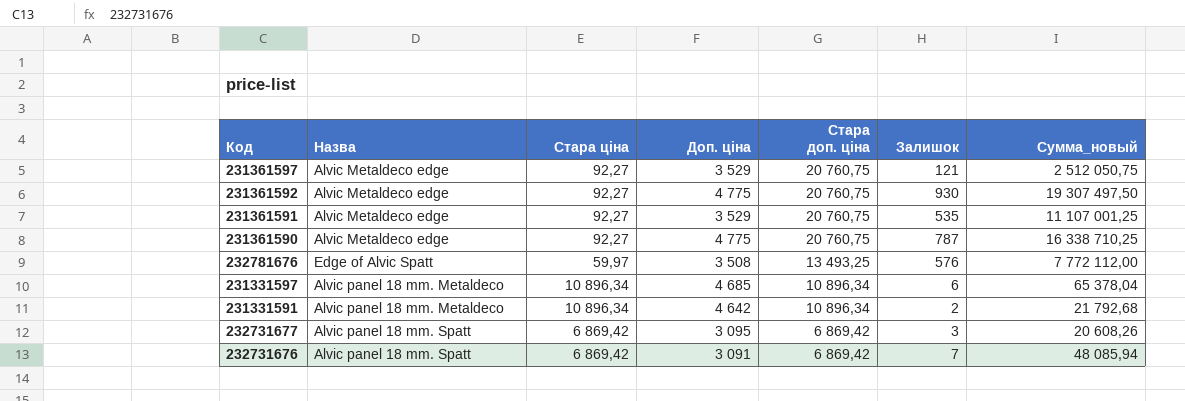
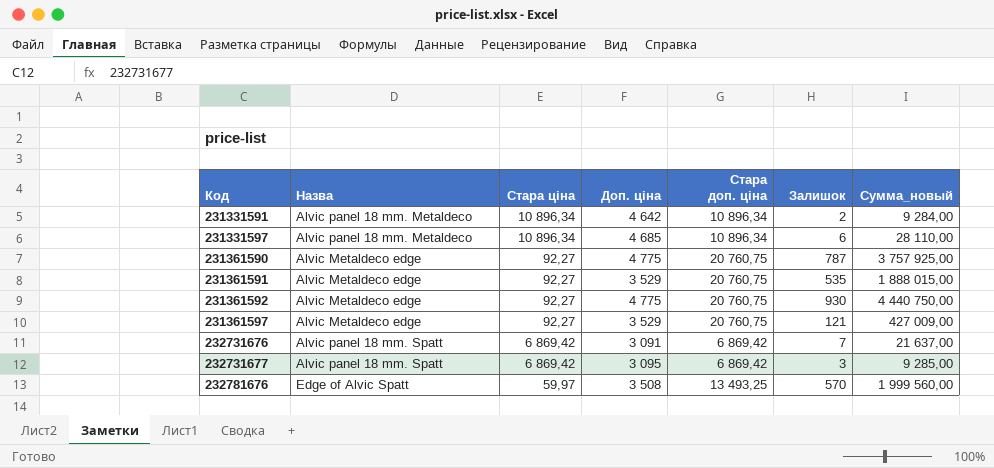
row order: Стара доп. ціна descending -> Код ascending
column Сумма_новый | formula: [Стара доп. ціна] * [Залишок] -> [Доп. ціна] * [Залишок]
232781676 | Залишок: 576 -> 570

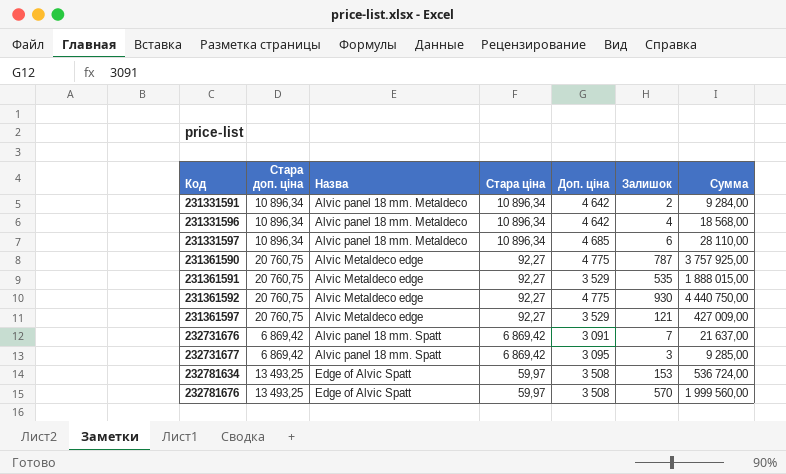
column Стара доп. ціна | position: 5 -> 2
column name: Сумма_новый -> Сумма
row 231331596: none -> 10 896,34 | Alvic panel 18 mm. Metaldeco | 10 896,34 | 4 642 | 4 | 18 568,00
row 232781634: none -> 13 493,25 | Edge of Alvic Spatt | 59,97 | 3 508 | 153 | 536 724,00

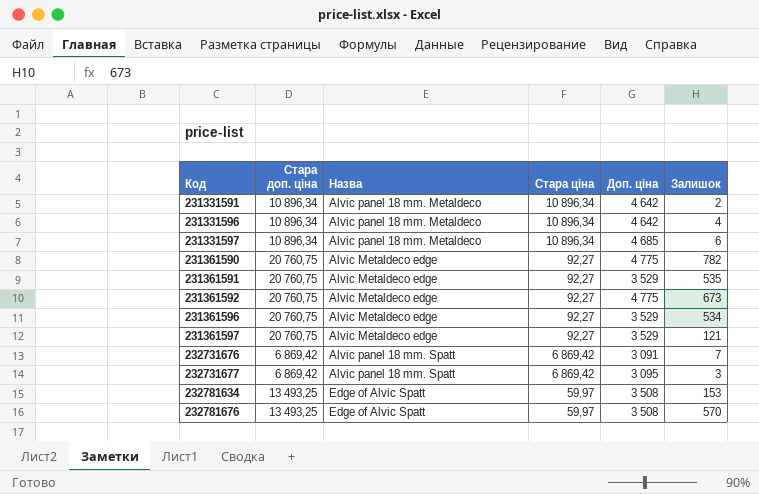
column Сумма | formula: [Доп. ціна] * [Залишок] -> none
231361590 | Залишок: 787 -> 782
231361592 | Залишок: 930 -> 673
row 231361596: none -> 20 760,75 | Alvic Metaldeco edge | 92,27 | 3 529 | 534

